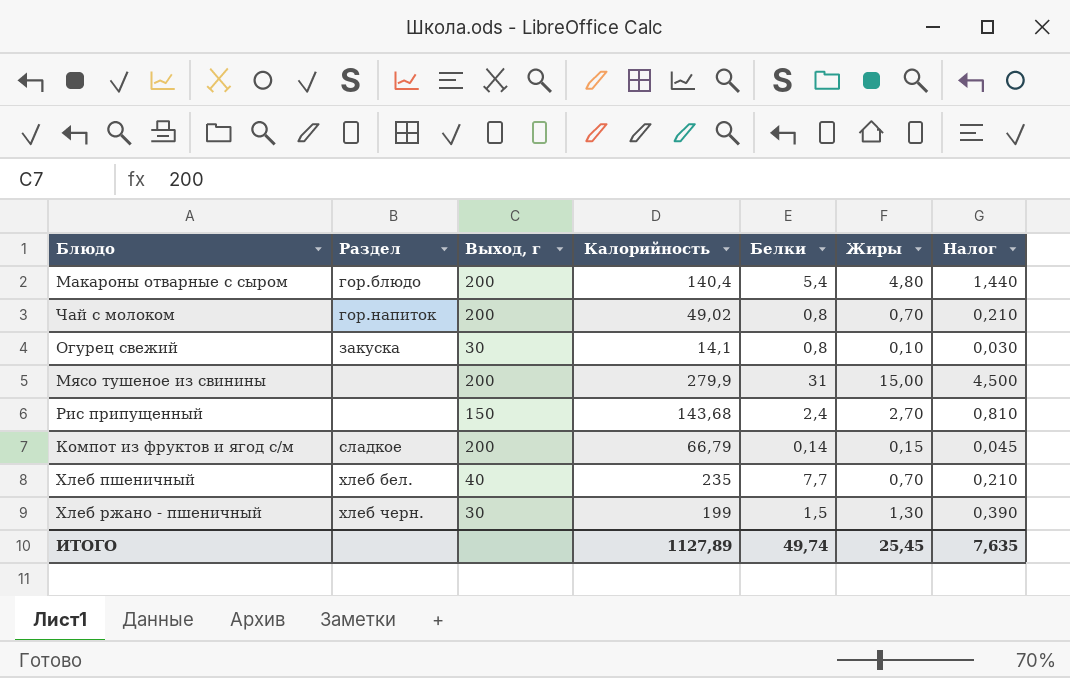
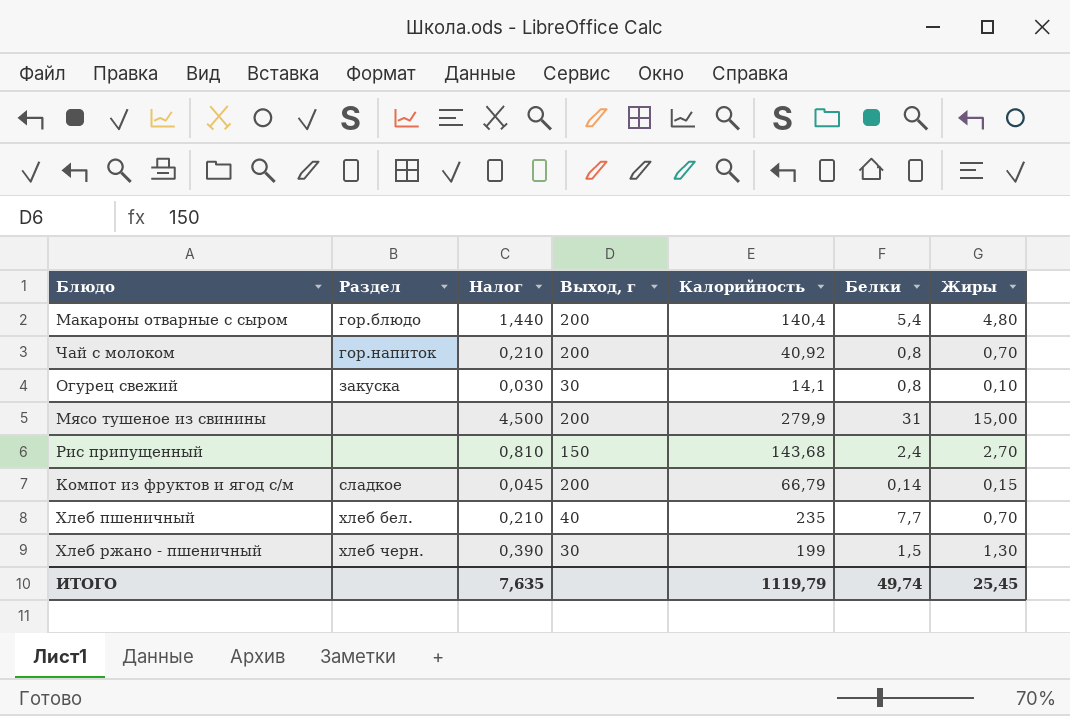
column Налог | position: 7 -> 3
Чай с молоком | Калорийность: 49,02 -> 40,92
ИТОГО | Калорийность: 1127,89 -> 1119,79

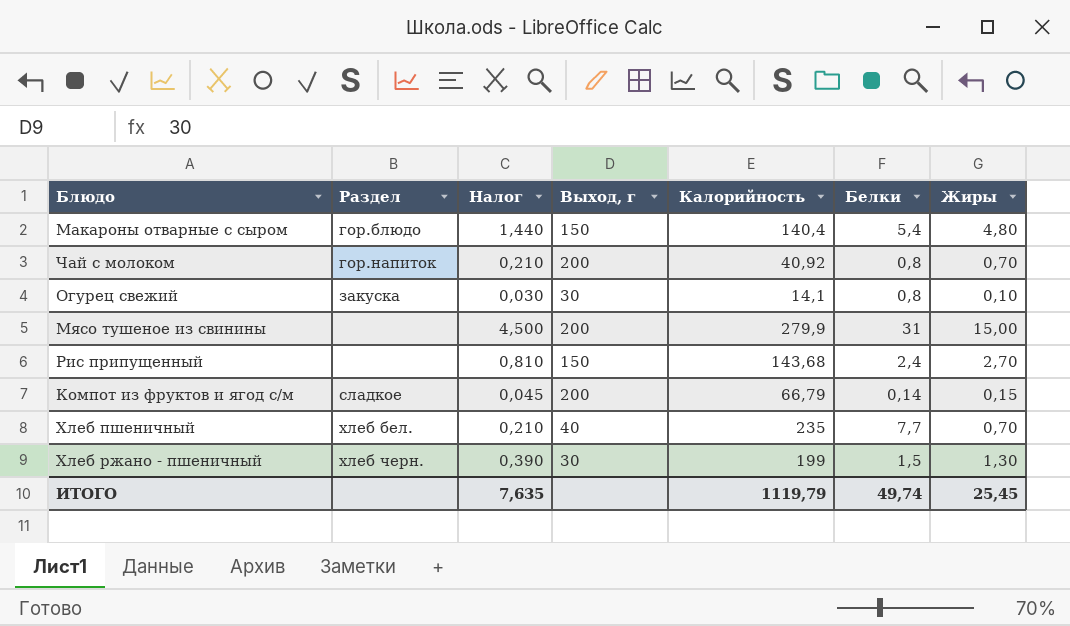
Макароны отварные с сыром | Выход, г: 200 -> 150

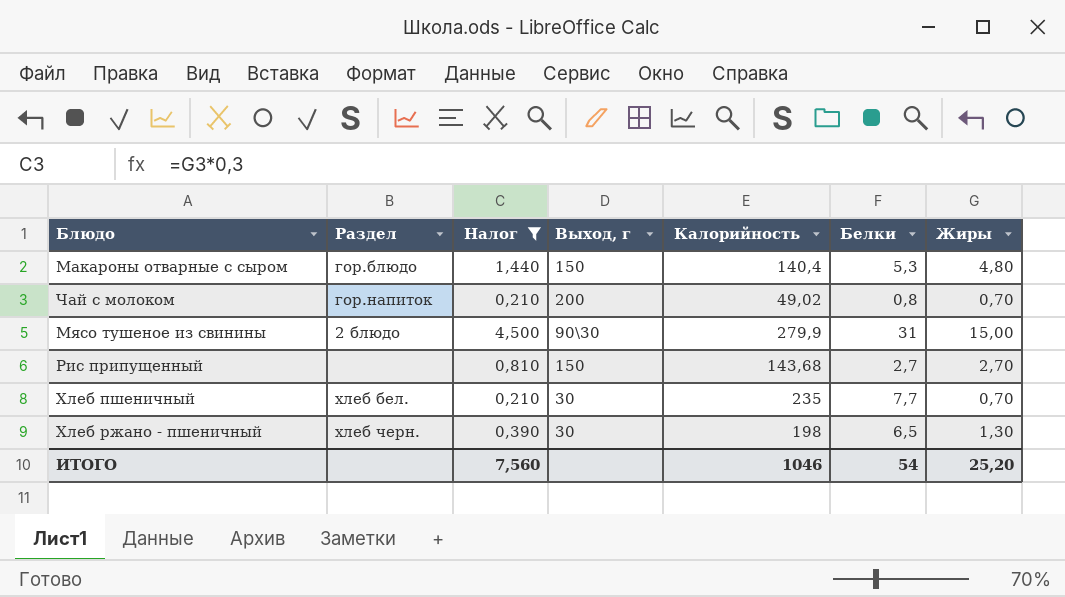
filter: none -> Налог >= 0,210
Макароны отварные с сыром | Белки: 5,4 -> 5,3
Чай с молоком | Калорийность: 40,92 -> 49,02
Мясо тушеное из свинины | Раздел: none -> 2 блюдо
Мясо тушеное из свинины | Выход, г: 200 -> 90\30
Рис припущенный | Белки: 2,4 -> 2,7
Хлеб пшеничный | Выход, г: 40 -> 30
Хлеб ржано - пшеничный | Калорийность: 199 -> 198
Хлеб ржано - пшеничный | Белки: 1,5 -> 6,5
ИТОГО | Налог: 7,635 -> 7,560
ИТОГО | Калорийность: 1119,79 -> 1046
ИТОГО | Белки: 49,74 -> 54
ИТОГО | Жиры: 25,45 -> 25,20

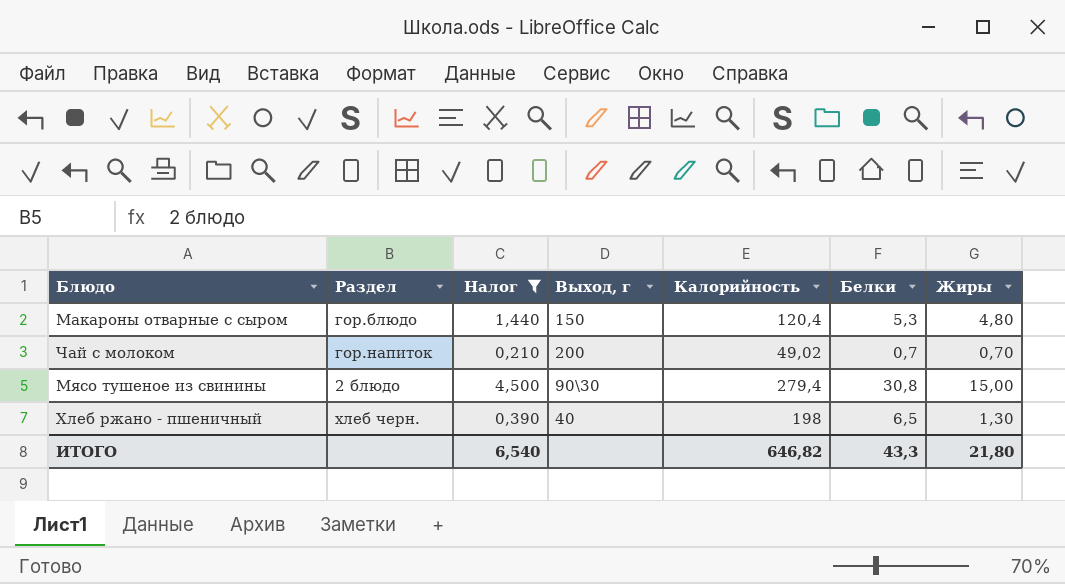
row Рис припущенный: none | 0,810 | 150 | 143,68 | 2,7 | 2,70 -> none
row Хлеб пшеничный: хлеб бел. | 0,210 | 30 | 235 | 7,7 | 0,70 -> none
Макароны отварные с сыром | Калорийность: 140,4 -> 120,4
Чай с молоком | Белки: 0,8 -> 0,7
Мясо тушеное из свинины | Калорийность: 279,9 -> 279,4
Мясо тушеное из свинины | Белки: 31 -> 30,8
Хлеб ржано - пшеничный | Выход, г: 30 -> 40
ИТОГО | Налог: 7,560 -> 6,540
ИТОГО | Калорийность: 1046 -> 646,82
ИТОГО | Белки: 54 -> 43,3
ИТОГО | Жиры: 25,20 -> 21,80

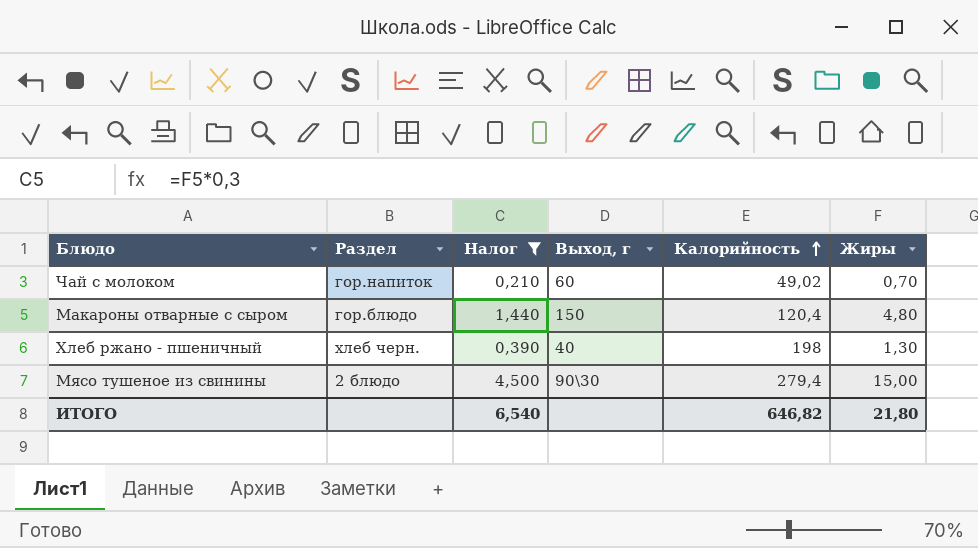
row order: none -> Калорийность ascending
column Белки | position: 6 -> none
Чай с молоком | Выход, г: 200 -> 60

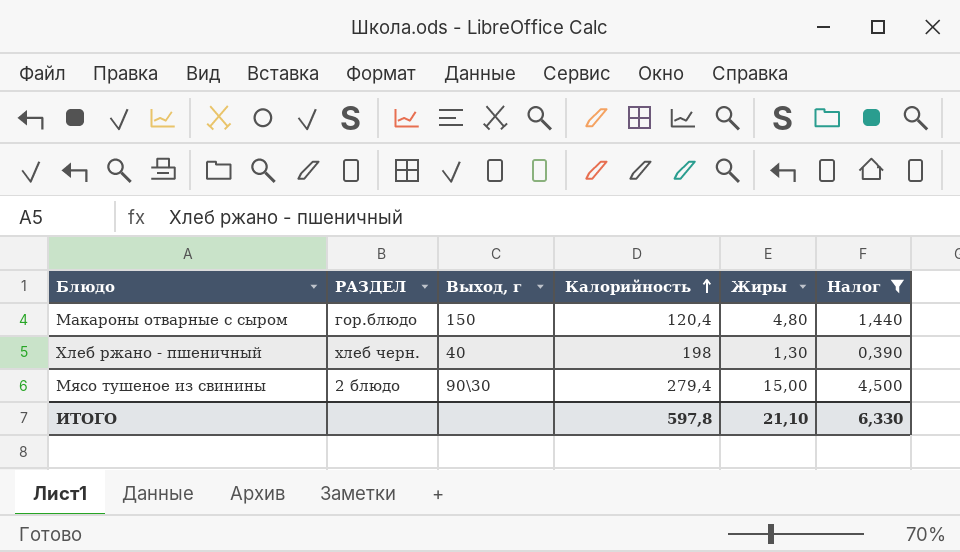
column name: Раздел -> РАЗДЕЛ
column Налог | position: 3 -> 6
row Чай с молоком: гор.напиток | 0,210 | 60 | 49,02 | 0,70 -> none
ИТОГО | Калорийность: 646,82 -> 597,8
ИТОГО | Жиры: 21,80 -> 21,10
ИТОГО | Налог: 6,540 -> 6,330

